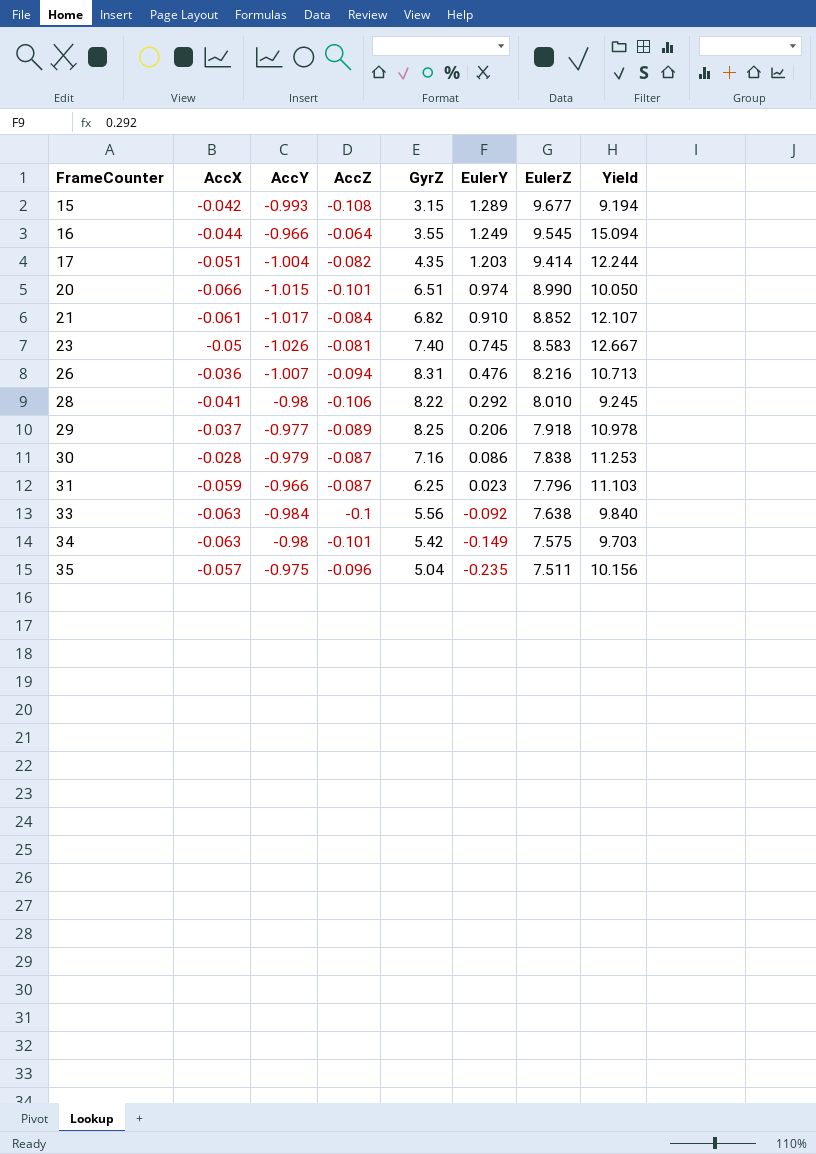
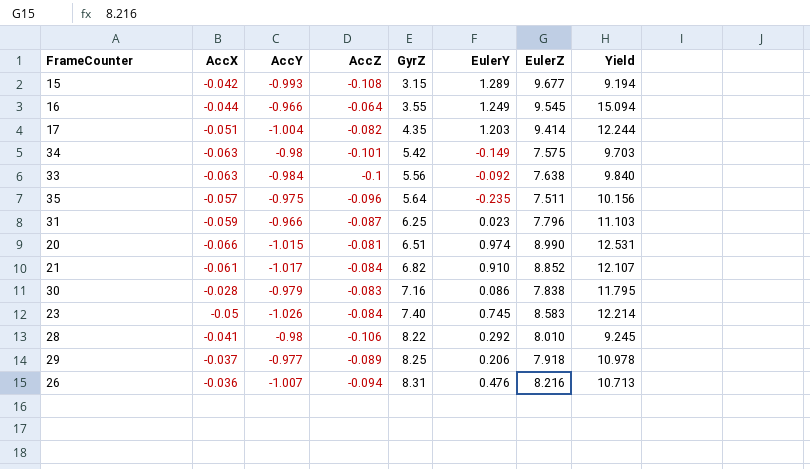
row order: FrameCounter ascending -> GyrZ ascending
35 | GyrZ: 5.04 -> 5.64
20 | AccZ: -0.101 -> -0.081
20 | Yield: 10.050 -> 12.531
30 | AccZ: -0.087 -> -0.083
30 | Yield: 11.253 -> 11.795
23 | AccZ: -0.081 -> -0.084
23 | Yield: 12.667 -> 12.214

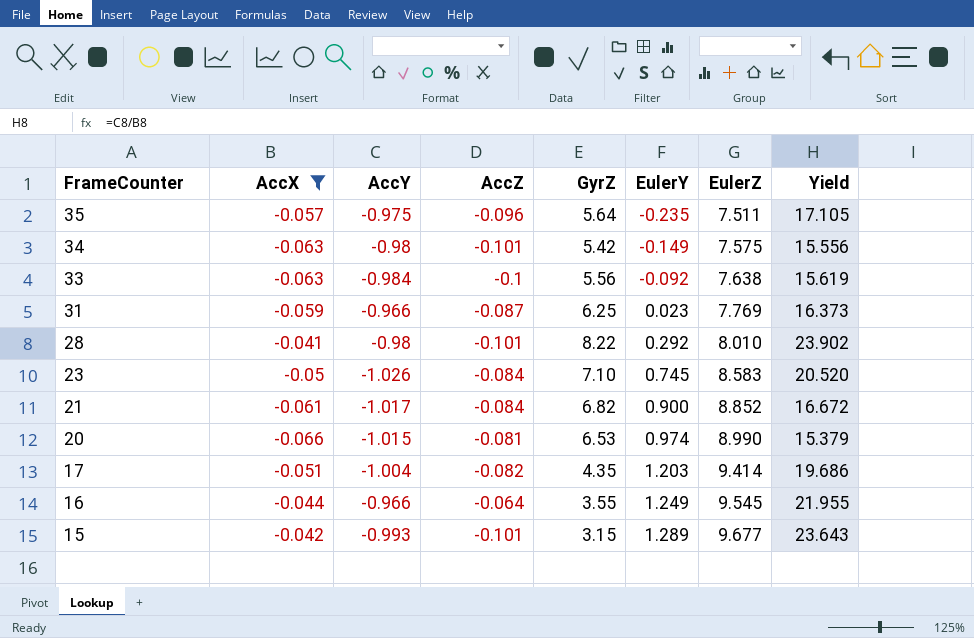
filter: none -> AccX <= -0.041
row order: GyrZ ascending -> FrameCounter descending
column Yield | formula: [AccY] / [AccZ] -> [AccY] / [AccX]
31 | EulerZ: 7.796 -> 7.769
28 | AccZ: -0.106 -> -0.101
23 | GyrZ: 7.40 -> 7.10
21 | EulerY: 0.910 -> 0.900
20 | GyrZ: 6.51 -> 6.53
15 | AccZ: -0.108 -> -0.101

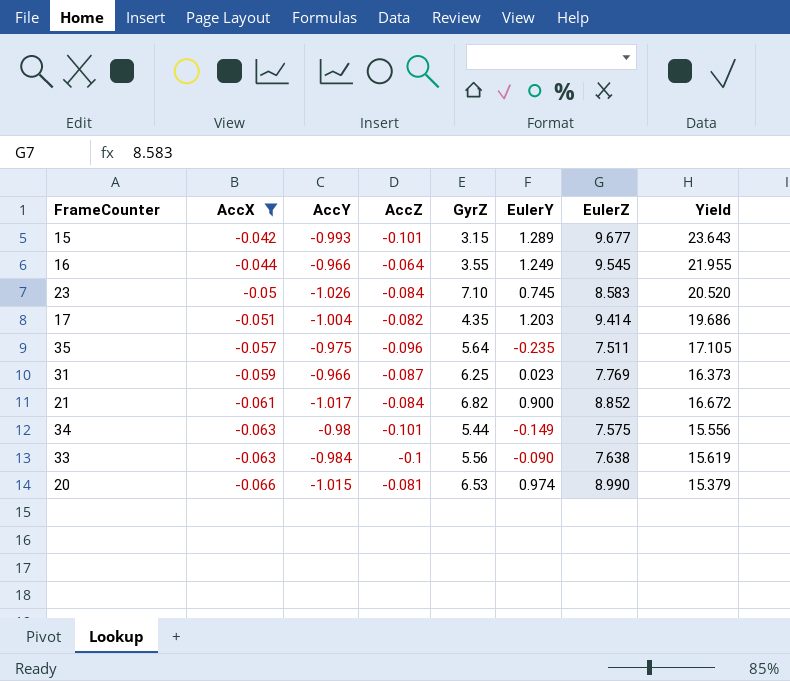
row order: FrameCounter descending -> AccX descending
row 28: -0.041 | -0.98 | -0.101 | 8.22 | 0.292 | 8.010 | 23.902 -> none
34 | GyrZ: 5.42 -> 5.44
33 | EulerY: -0.092 -> -0.090

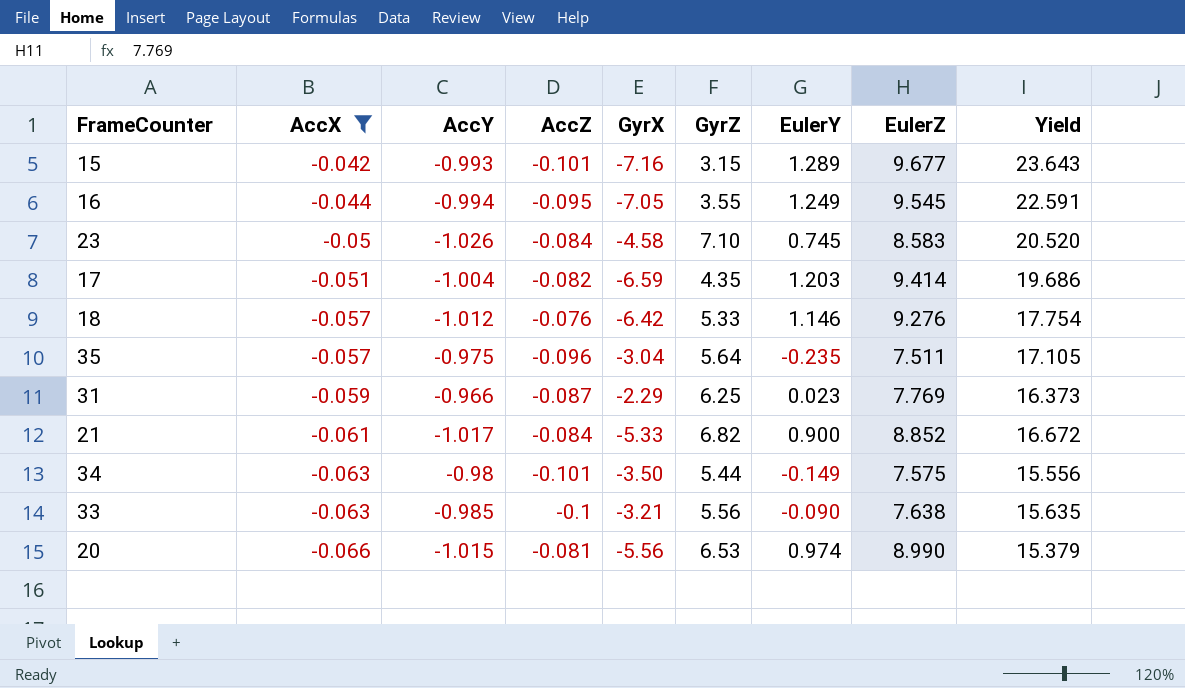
column GyrX | position: none -> 5
16 | AccY: -0.966 -> -0.994
16 | AccZ: -0.064 -> -0.095
16 | Yield: 21.955 -> 22.591
row 18: none -> -0.057 | -1.012 | -0.076 | -6.42 | 5.33 | 1.146 | 9.276 | 17.754
33 | AccY: -0.984 -> -0.985
33 | Yield: 15.619 -> 15.635

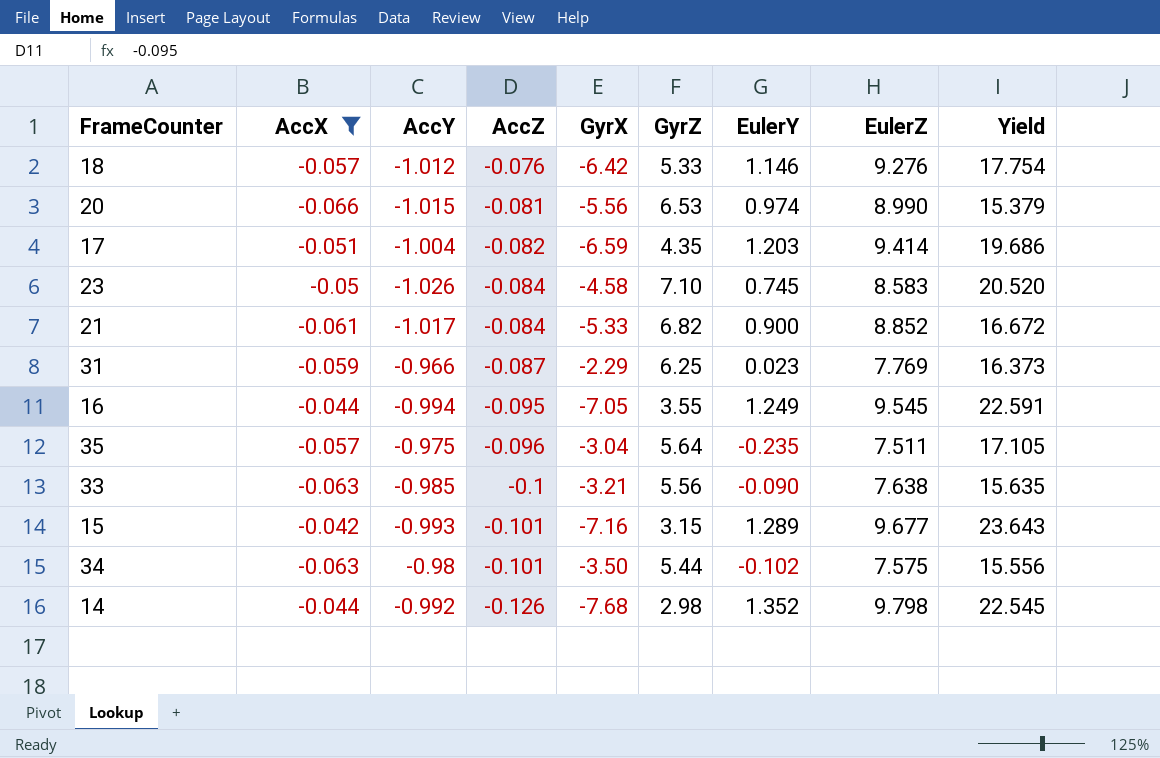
row order: AccX descending -> AccZ descending
34 | EulerY: -0.149 -> -0.102
row 14: none -> -0.044 | -0.992 | -0.126 | -7.68 | 2.98 | 1.352 | 9.798 | 22.545

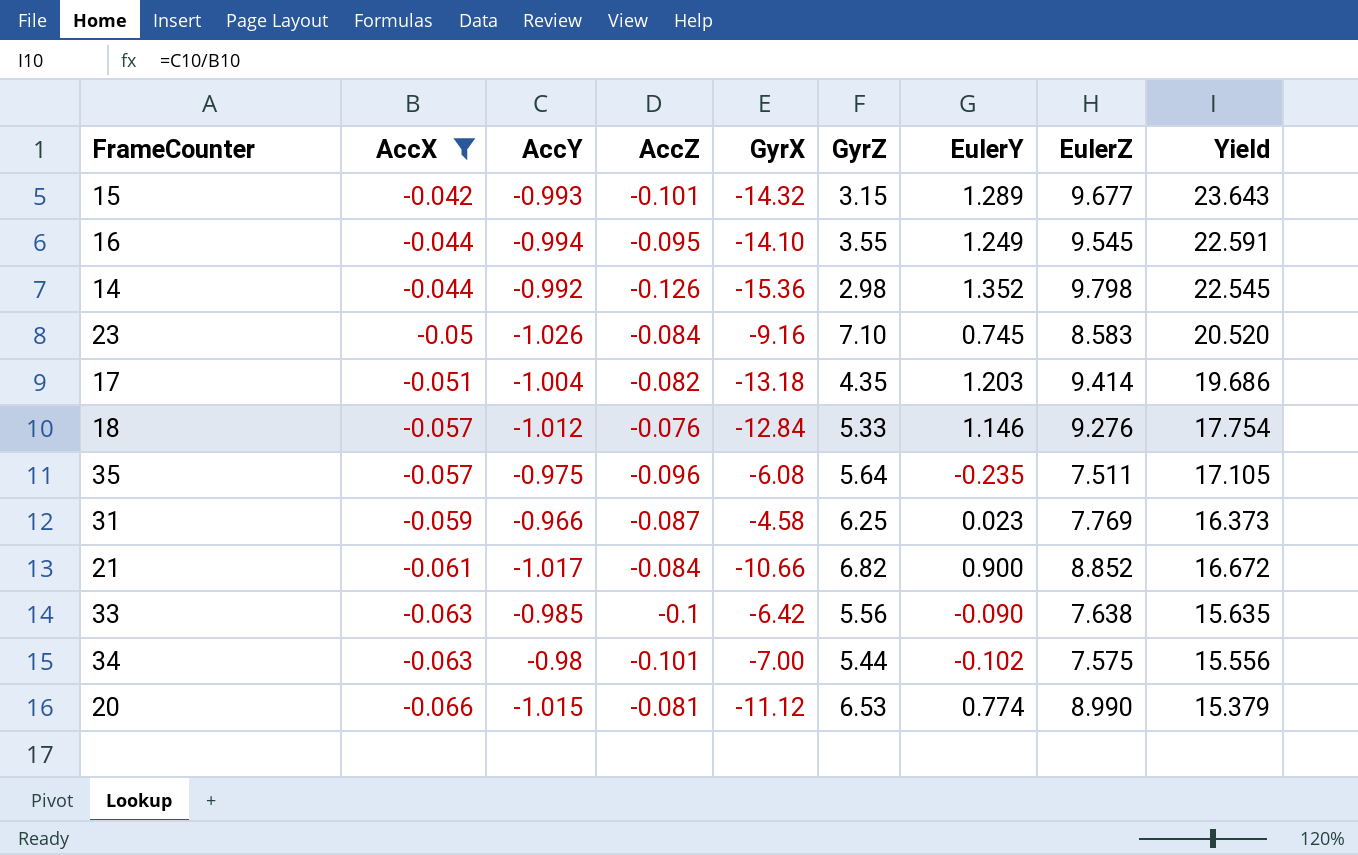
row order: AccZ descending -> AccX descending
15 | GyrX: -7.16 -> -14.32
16 | GyrX: -7.05 -> -14.10
14 | GyrX: -7.68 -> -15.36
23 | GyrX: -4.58 -> -9.16
17 | GyrX: -6.59 -> -13.18
18 | GyrX: -6.42 -> -12.84
35 | GyrX: -3.04 -> -6.08
31 | GyrX: -2.29 -> -4.58
21 | GyrX: -5.33 -> -10.66
33 | GyrX: -3.21 -> -6.42
34 | GyrX: -3.50 -> -7.00
20 | GyrX: -5.56 -> -11.12
20 | EulerY: 0.974 -> 0.774

